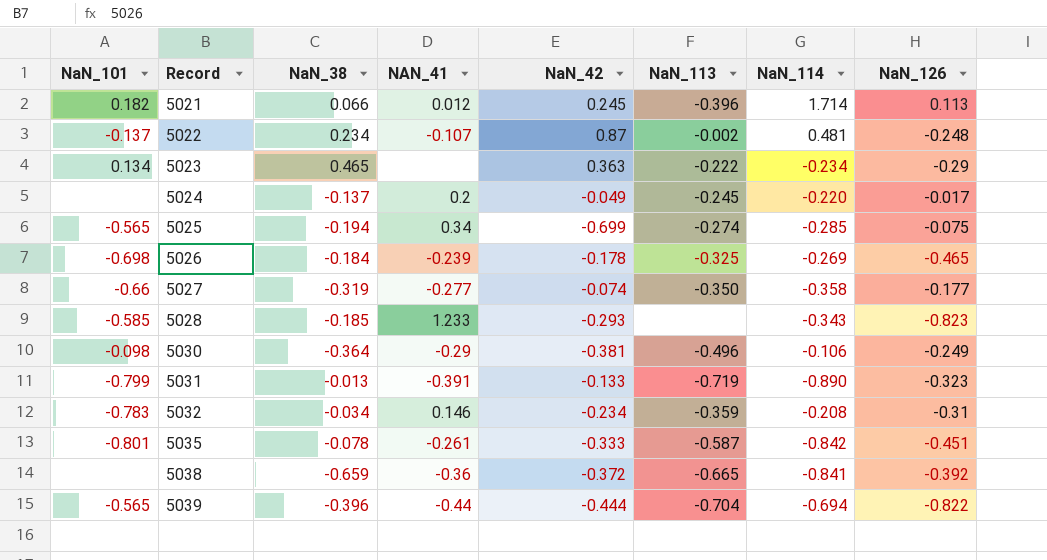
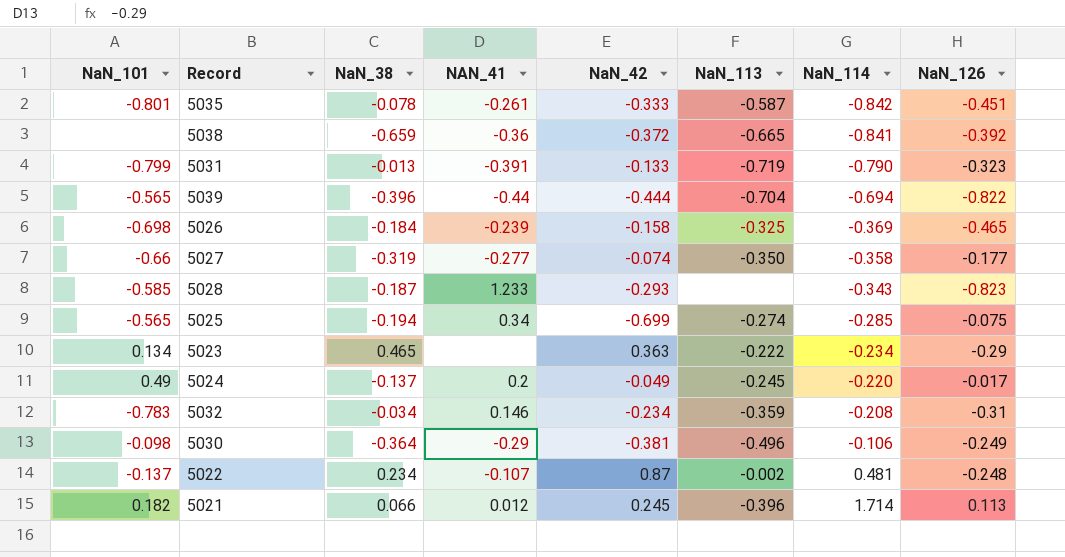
row order: Record ascending -> NaN_114 ascending
5031 | NaN_114: -0.890 -> -0.790
5026 | NaN_42: -0.178 -> -0.158
5026 | NaN_114: -0.269 -> -0.369
5028 | NaN_38: -0.185 -> -0.187
5024 | NaN_101: none -> 0.49

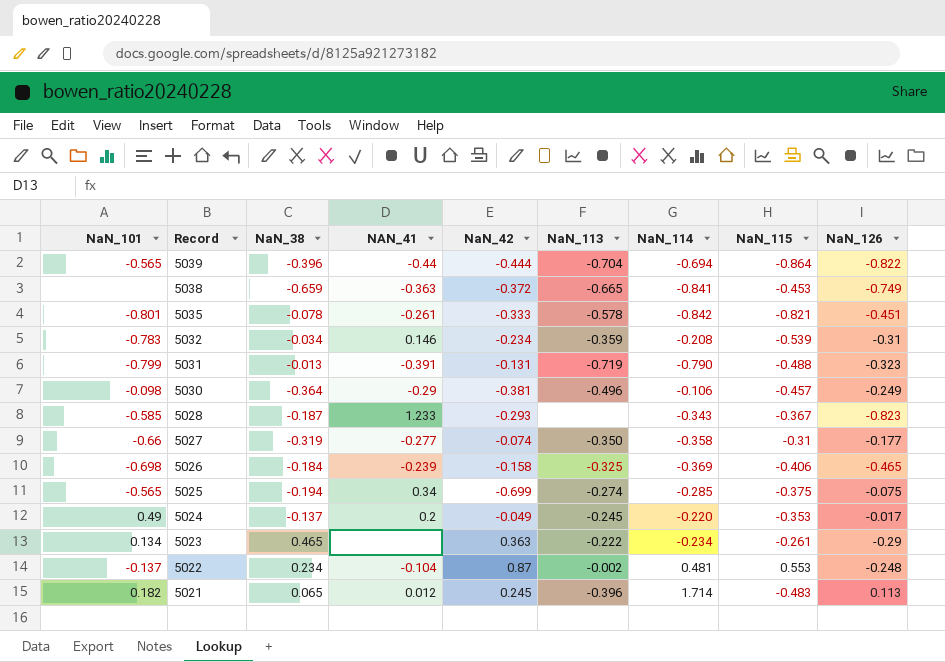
row order: NaN_114 ascending -> Record descending
column NaN_115 | position: none -> 8
5038 | NAN_41: -0.36 -> -0.363
5038 | NaN_126: -0.392 -> -0.749
5035 | NaN_113: -0.587 -> -0.578
5031 | NaN_42: -0.133 -> -0.131
5022 | NAN_41: -0.107 -> -0.104
5021 | NaN_38: 0.066 -> 0.065

